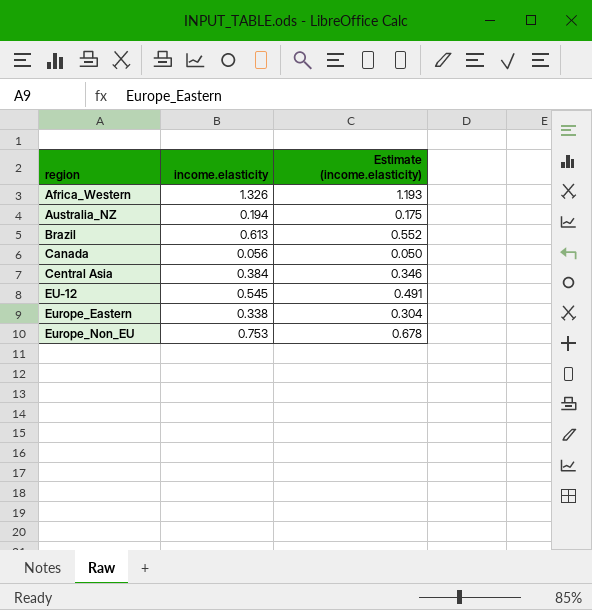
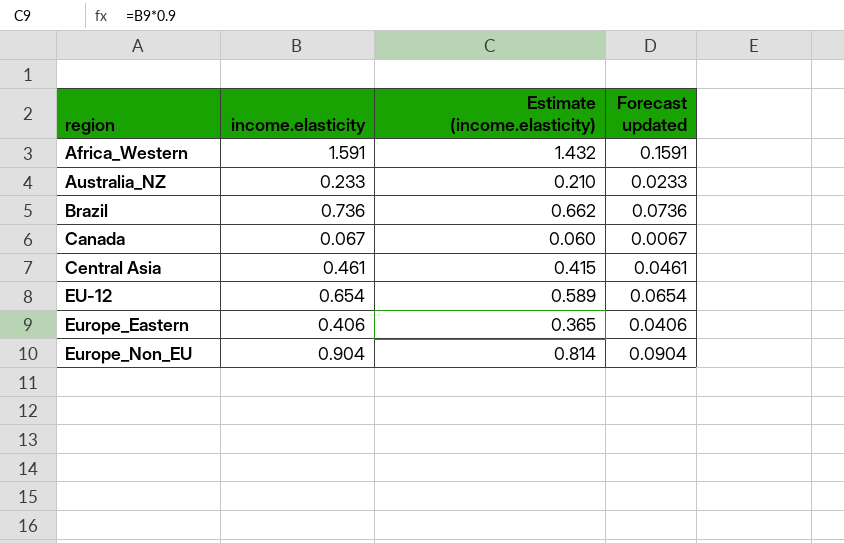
column Forecast updated | formula: none -> [income.elasticity] * 0.1
Africa_Western | income.elasticity: 1.326 -> 1.591
Africa_Western | Estimate (income.elasticity): 1.193 -> 1.432
Australia_NZ | income.elasticity: 0.194 -> 0.233
Australia_NZ | Estimate (income.elasticity): 0.175 -> 0.210
Brazil | income.elasticity: 0.613 -> 0.736
Brazil | Estimate (income.elasticity): 0.552 -> 0.662
Canada | income.elasticity: 0.056 -> 0.067
Canada | Estimate (income.elasticity): 0.050 -> 0.060
Central Asia | income.elasticity: 0.384 -> 0.461
Central Asia | Estimate (income.elasticity): 0.346 -> 0.415
EU-12 | income.elasticity: 0.545 -> 0.654
EU-12 | Estimate (income.elasticity): 0.491 -> 0.589
Europe_Eastern | income.elasticity: 0.338 -> 0.406
Europe_Eastern | Estimate (income.elasticity): 0.304 -> 0.365
Europe_Non_EU | income.elasticity: 0.753 -> 0.904
Europe_Non_EU | Estimate (income.elasticity): 0.678 -> 0.814

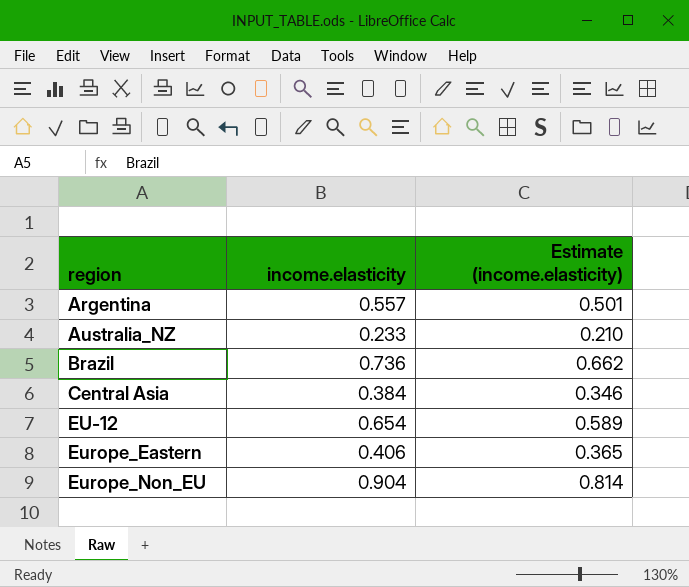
column Forecast updated | formula: [income.elasticity] * 0.1 -> none
row Africa_Western: 1.591 | 1.432 | 0.1591 -> none
row Canada: 0.067 | 0.060 | 0.0067 -> none
row Argentina: none -> 0.557 | 0.501
Central Asia | income.elasticity: 0.461 -> 0.384
Central Asia | Estimate (income.elasticity): 0.415 -> 0.346

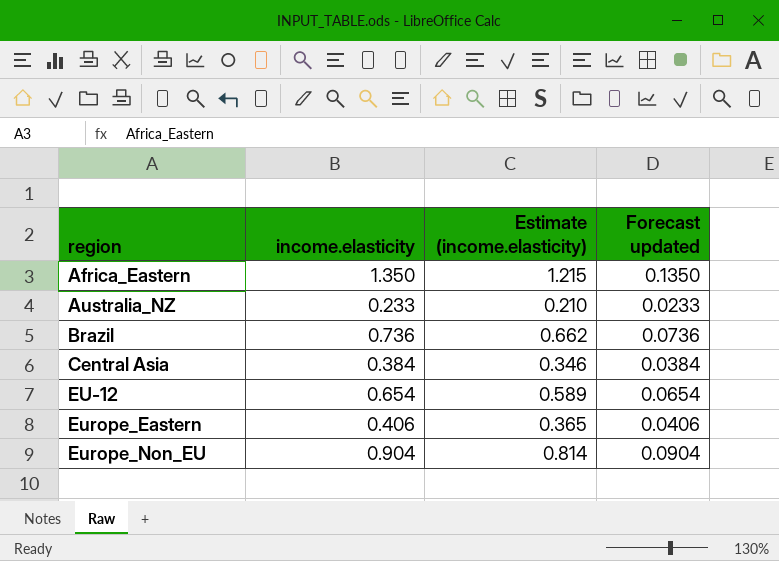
column Forecast updated | formula: none -> [income.elasticity] * 0.1
row Argentina: 0.557 | 0.501 -> none
row Africa_Eastern: none -> 1.350 | 1.215 | 0.1350

